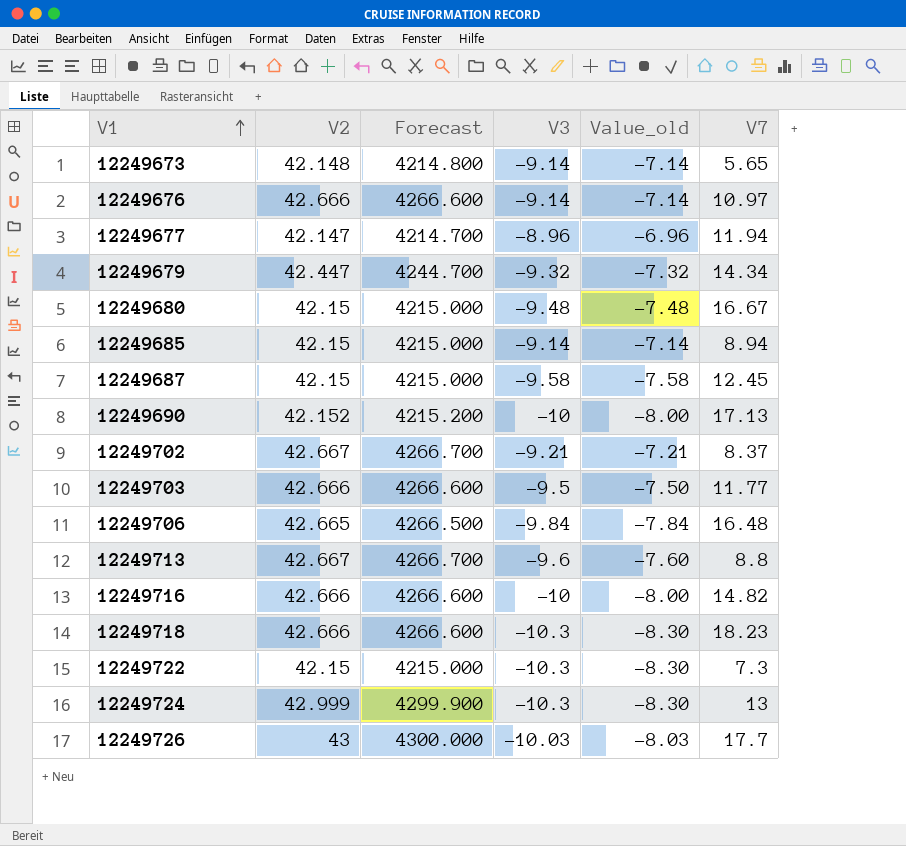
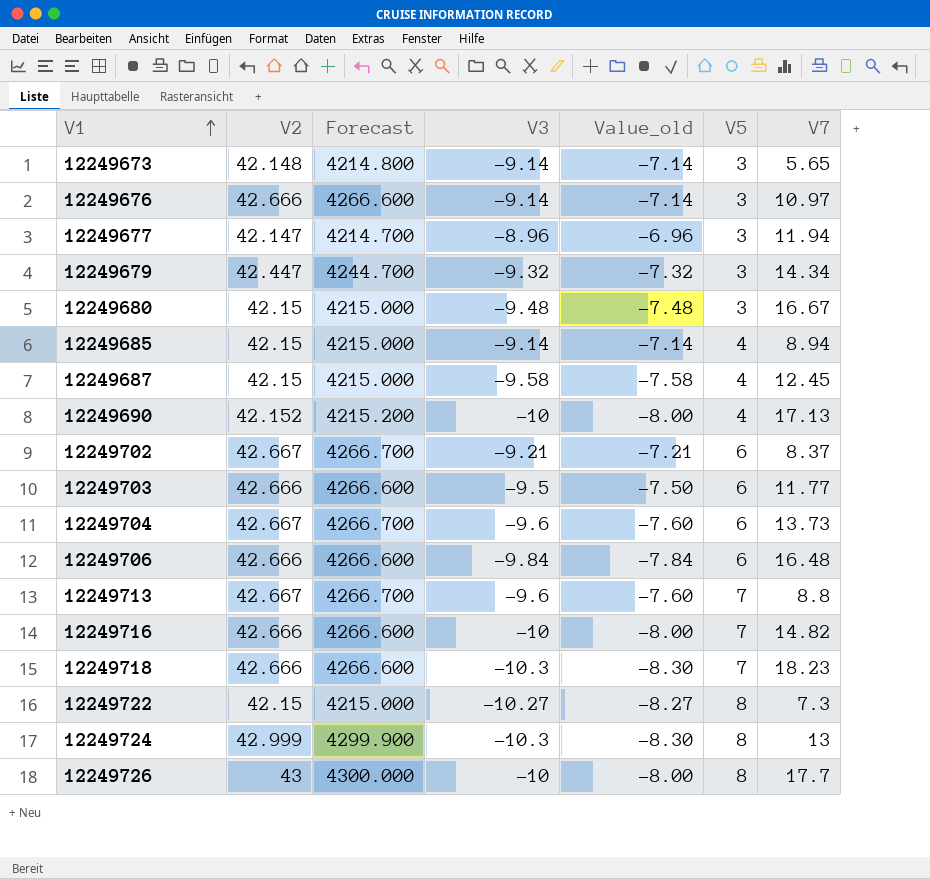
column V5 | position: none -> 6
row 12249704: none -> 42.667 | 4266.700 | -9.6 | -7.60 | 6 | 13.73
12249706 | V2: 42.665 -> 42.666
12249706 | Forecast: 4266.500 -> 4266.600
12249722 | V3: -10.3 -> -10.27
12249722 | Value_old: -8.30 -> -8.27
12249726 | V3: -10.03 -> -10
12249726 | Value_old: -8.03 -> -8.00

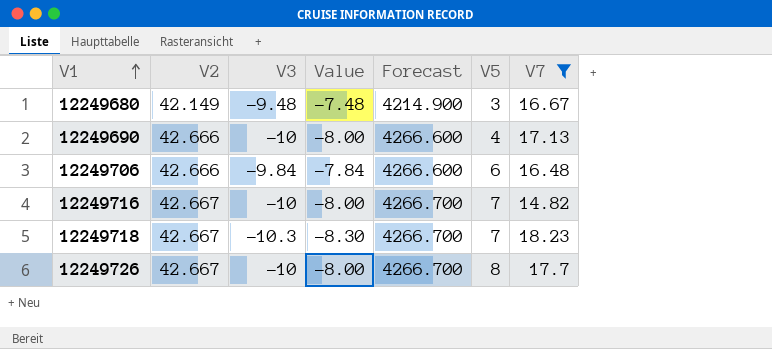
filter: none -> V7 >= 14.82
column name: Value_old -> Value
column Forecast | position: 3 -> 5
12249680 | V2: 42.15 -> 42.149
12249680 | Forecast: 4215.000 -> 4214.900
12249690 | V2: 42.152 -> 42.666
12249690 | Forecast: 4215.200 -> 4266.600
12249716 | V2: 42.666 -> 42.667
12249716 | Forecast: 4266.600 -> 4266.700
12249718 | V2: 42.666 -> 42.667
12249718 | Forecast: 4266.600 -> 4266.700
12249726 | V2: 43 -> 42.667
12249726 | Forecast: 4300.000 -> 4266.700

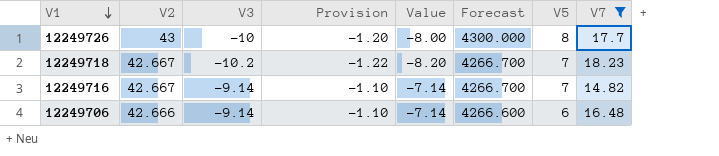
row order: V1 ascending -> V1 descending
column Provision | formula: none -> [V3] * 0.12
row 12249680: 42.149 | -9.48 | -7.48 | 4214.900 | 3 | 16.67 -> none
row 12249690: 42.666 | -10 | -8.00 | 4266.600 | 4 | 17.13 -> none
12249726 | V2: 42.667 -> 43
12249726 | Forecast: 4266.700 -> 4300.000
12249718 | V3: -10.3 -> -10.2
12249718 | Value: -8.30 -> -8.20
12249716 | V3: -10 -> -9.14
12249716 | Value: -8.00 -> -7.14
12249706 | V3: -9.84 -> -9.14
12249706 | Value: -7.84 -> -7.14

